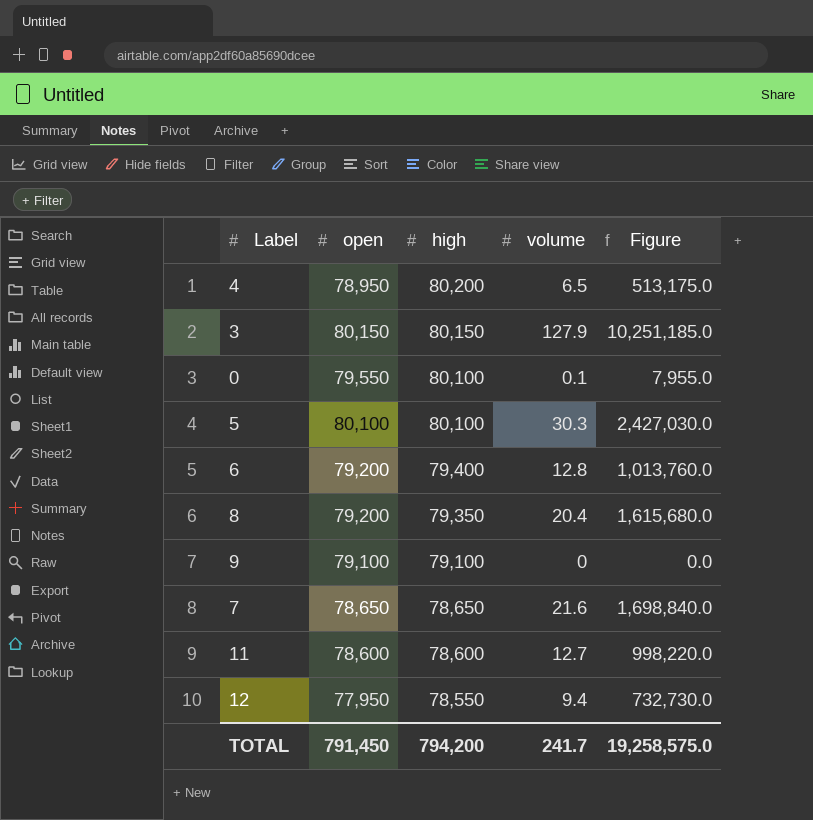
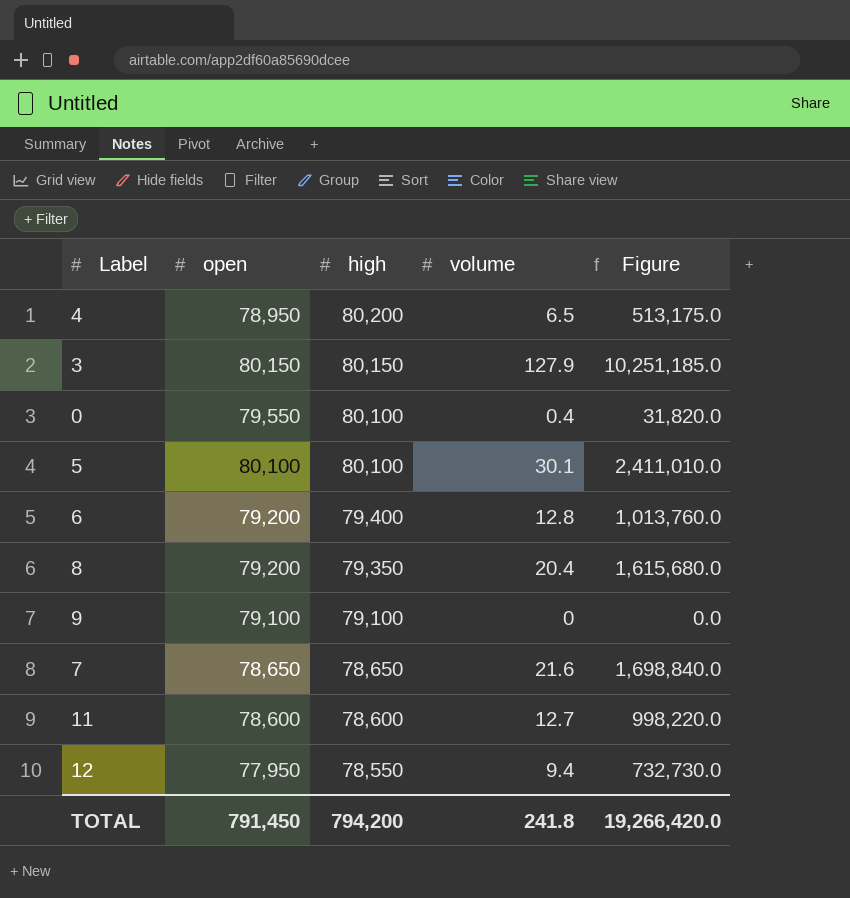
0 | volume: 0.1 -> 0.4
0 | Figure: 7,955.0 -> 31,820.0
5 | volume: 30.3 -> 30.1
5 | Figure: 2,427,030.0 -> 2,411,010.0
TOTAL | volume: 241.7 -> 241.8
TOTAL | Figure: 19,258,575.0 -> 19,266,420.0

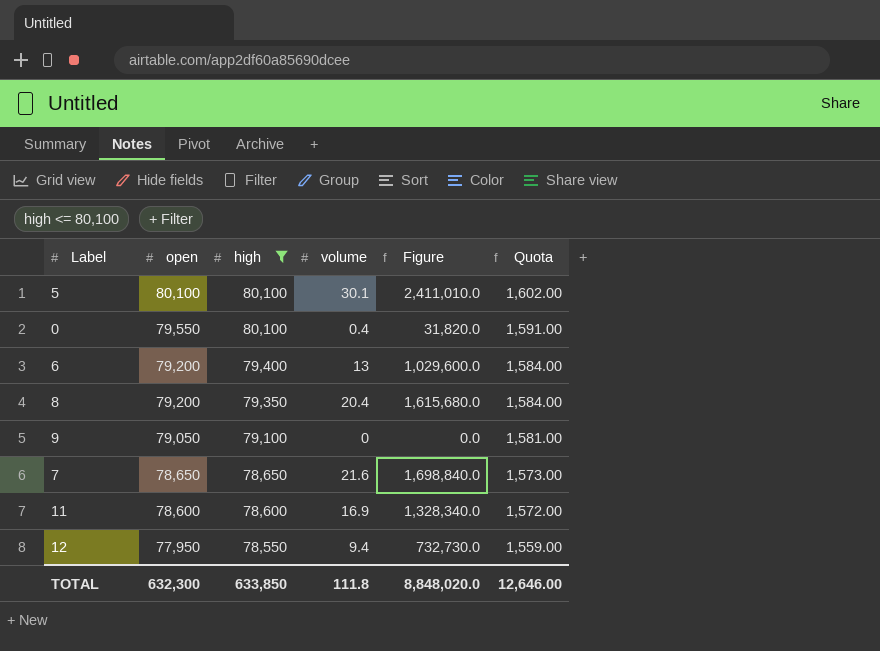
filter: none -> high <= 80,100
row order: high descending -> open descending
column Quota | formula: none -> [open] * 0.02
6 | volume: 12.8 -> 13
6 | Figure: 1,013,760.0 -> 1,029,600.0
9 | open: 79,100 -> 79,050
11 | volume: 12.7 -> 16.9
11 | Figure: 998,220.0 -> 1,328,340.0
TOTAL | open: 791,450 -> 632,300
TOTAL | high: 794,200 -> 633,850
TOTAL | volume: 241.8 -> 111.8
TOTAL | Figure: 19,266,420.0 -> 8,848,020.0

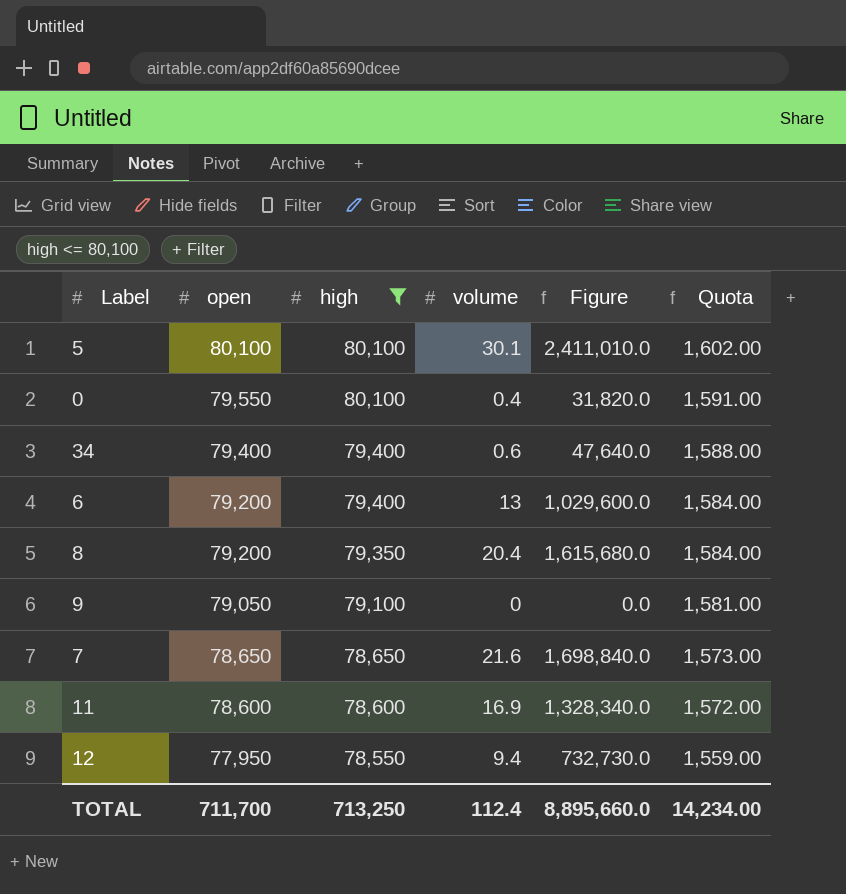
row 34: none -> 79,400 | 79,400 | 0.6 | 47,640.0 | 1,588.00
TOTAL | open: 632,300 -> 711,700
TOTAL | high: 633,850 -> 713,250
TOTAL | volume: 111.8 -> 112.4
TOTAL | Figure: 8,848,020.0 -> 8,895,660.0
TOTAL | Quota: 12,646.00 -> 14,234.00

